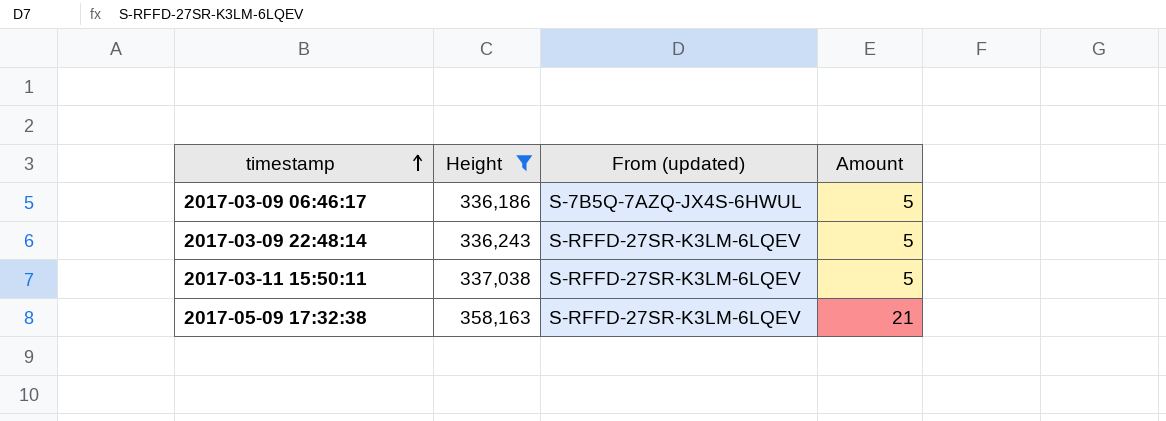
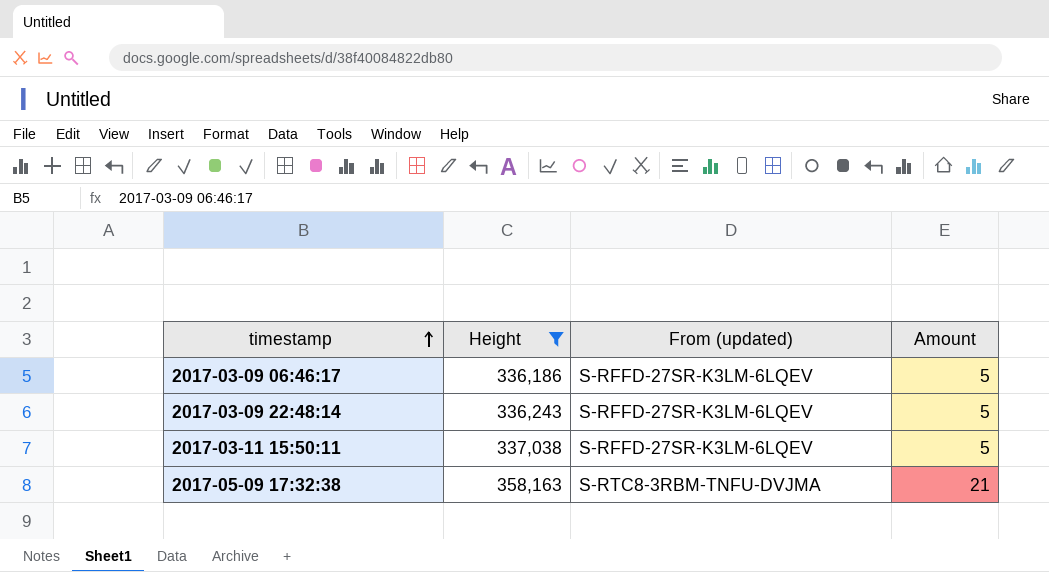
2017-03-09 06:46:17 | From (updated): S-7B5Q-7AZQ-JX4S-6HWUL -> S-RFFD-27SR-K3LM-6LQEV
2017-05-09 17:32:38 | From (updated): S-RFFD-27SR-K3LM-6LQEV -> S-RTC8-3RBM-TNFU-DVJMA

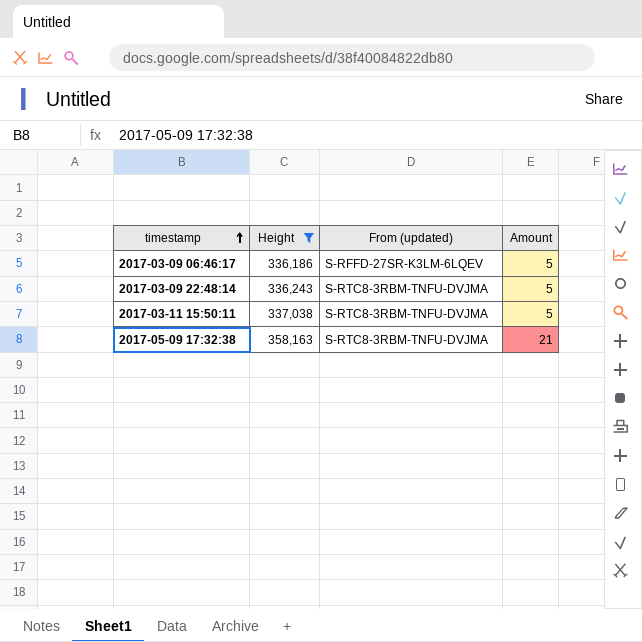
2017-03-09 22:48:14 | From (updated): S-RFFD-27SR-K3LM-6LQEV -> S-RTC8-3RBM-TNFU-DVJMA
2017-03-11 15:50:11 | From (updated): S-RFFD-27SR-K3LM-6LQEV -> S-RTC8-3RBM-TNFU-DVJMA

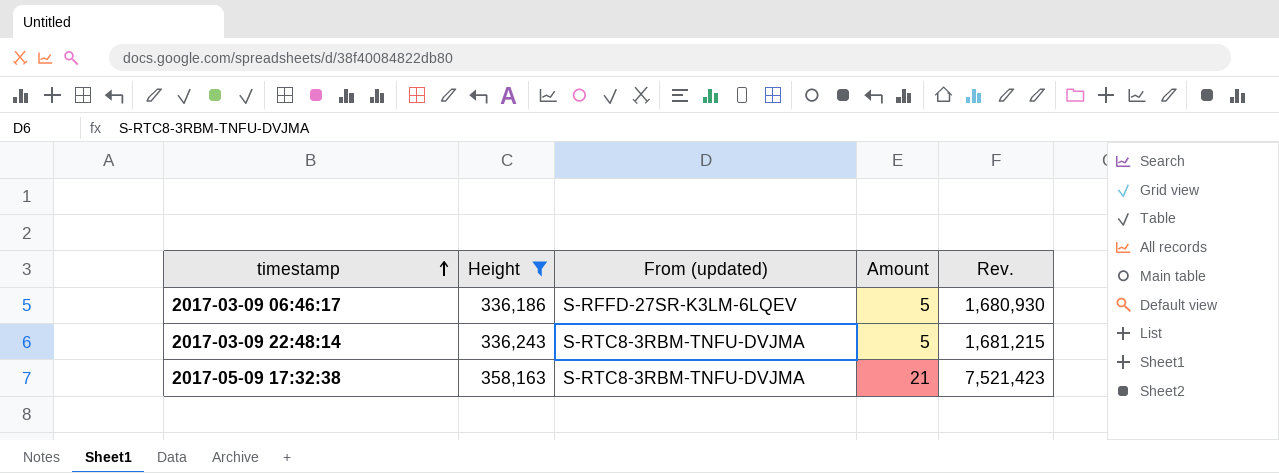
column Rev. | formula: none -> [Height] * [Amount]
row 2017-03-11 15:50:11: 337,038 | S-RTC8-3RBM-TNFU-DVJMA | 5 -> none

